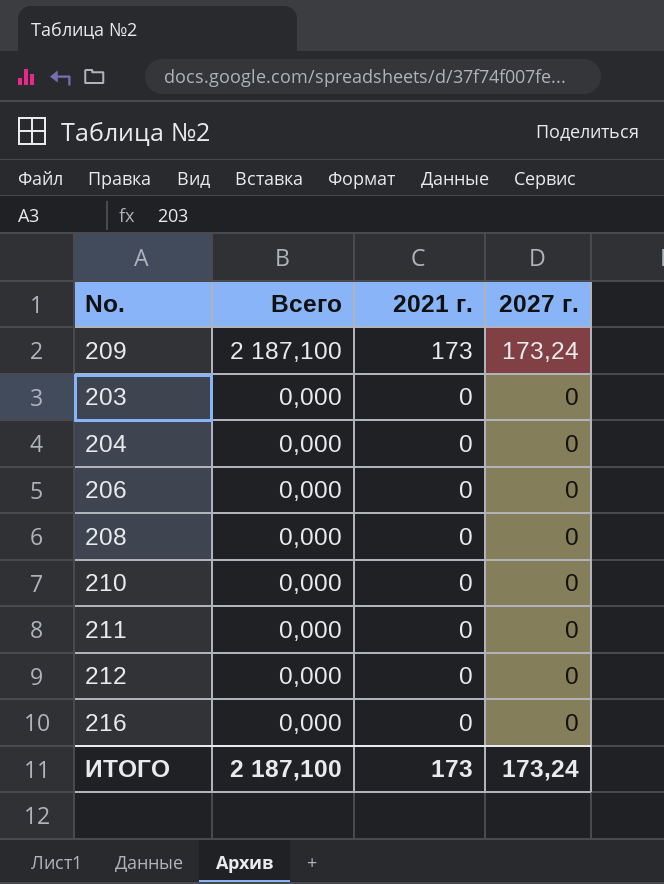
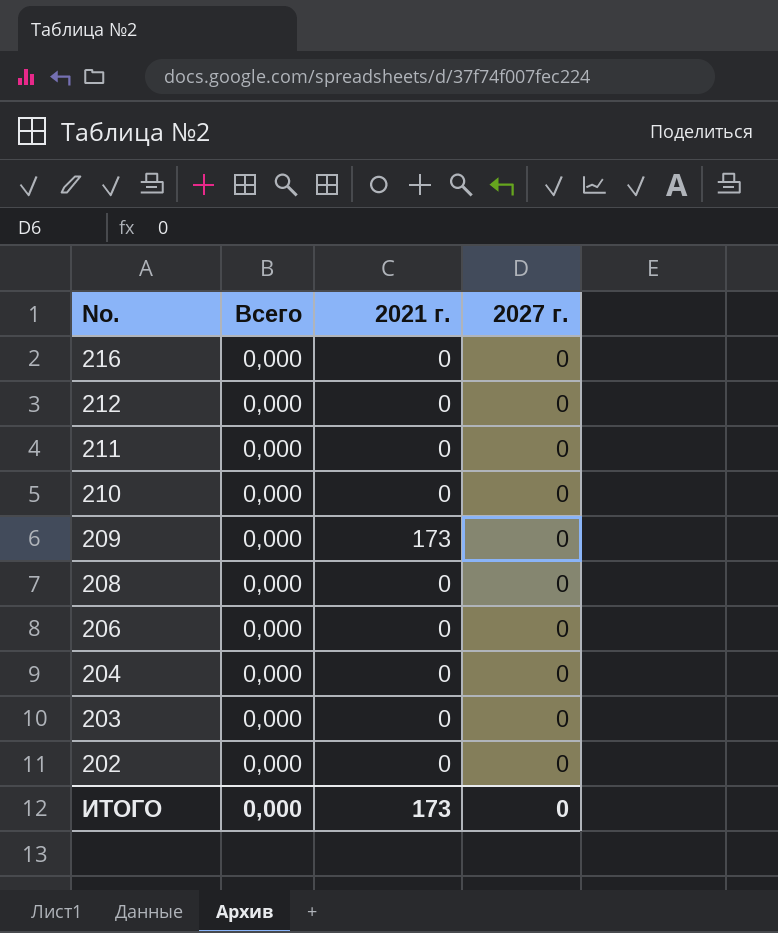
row order: Всего descending -> No. descending
209 | Всего: 2 187,100 -> 0,000
209 | 2027 г.: 173,24 -> 0
row 202: none -> 0,000 | 0 | 0
ИТОГО | Всего: 2 187,100 -> 0,000
ИТОГО | 2027 г.: 173,24 -> 0

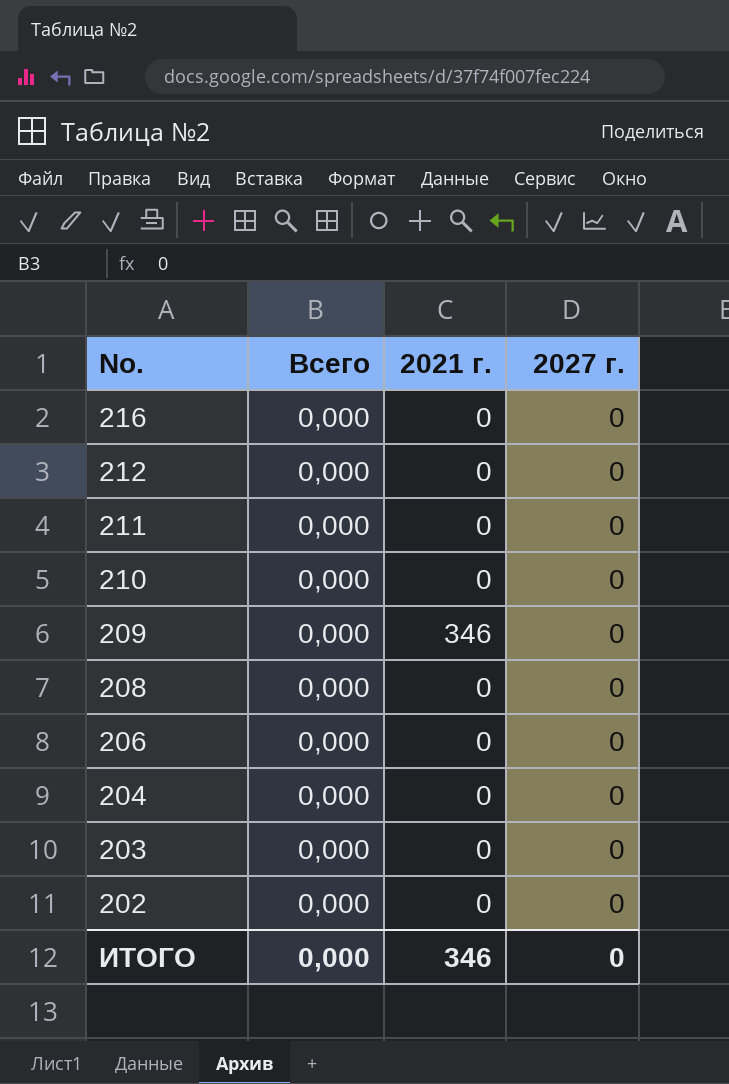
209 | 2021 г.: 173 -> 346
ИТОГО | 2021 г.: 173 -> 346

